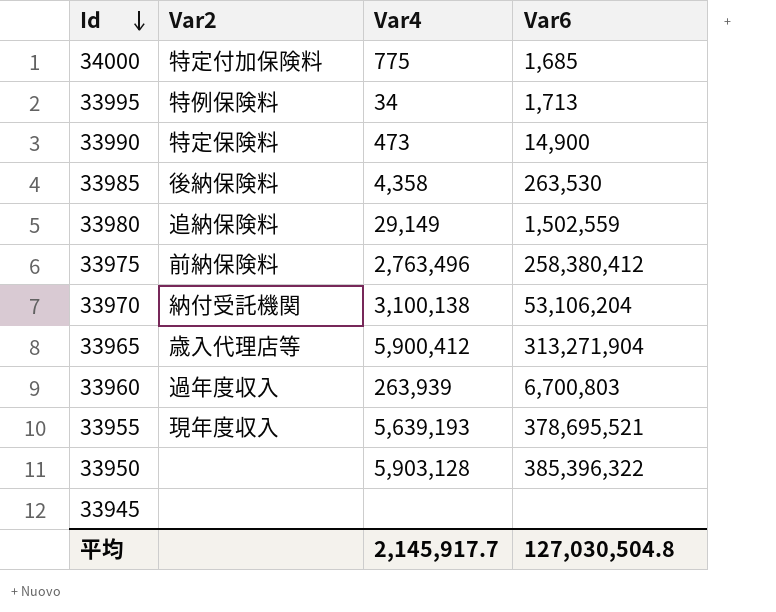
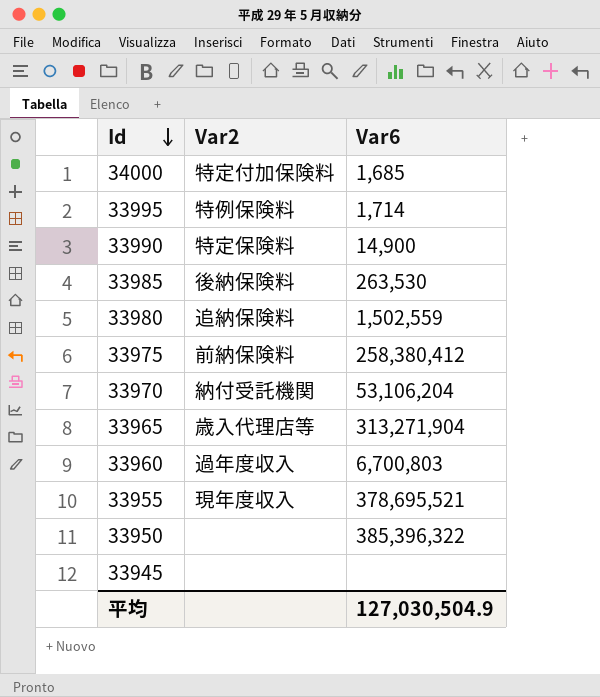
column Var4 | position: 3 -> none
33995 | Var6: 1,713 -> 1,714
平均 | Var6: 127,030,504.8 -> 127,030,504.9

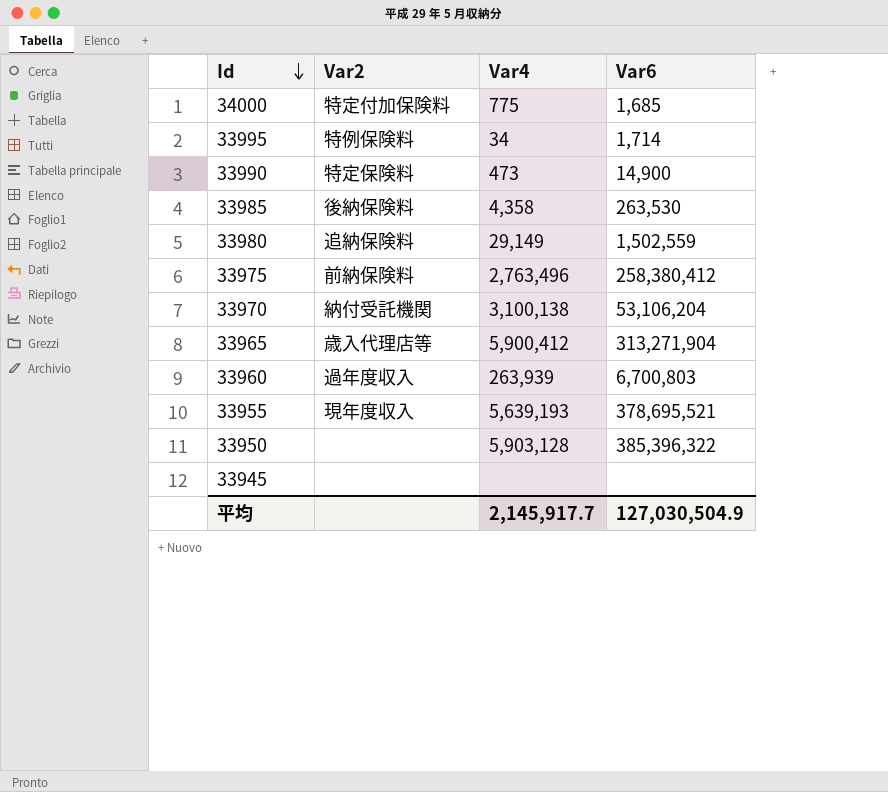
column Var4 | position: none -> 3

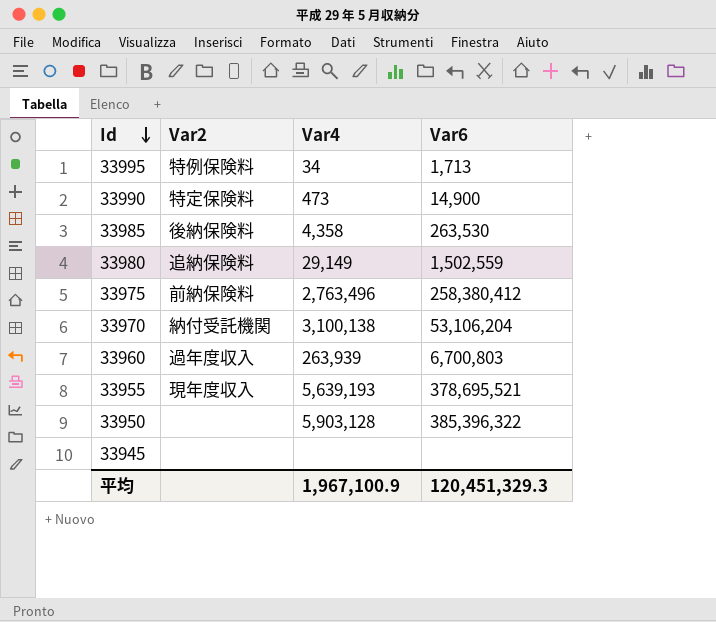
row 34000: 特定付加保険料 | 775 | 1,685 -> none
row 33965: 歳入代理店等 | 5,900,412 | 313,271,904 -> none
33995 | Var6: 1,714 -> 1,713
平均 | Var4: 2,145,917.7 -> 1,967,100.9
平均 | Var6: 127,030,504.9 -> 120,451,329.3

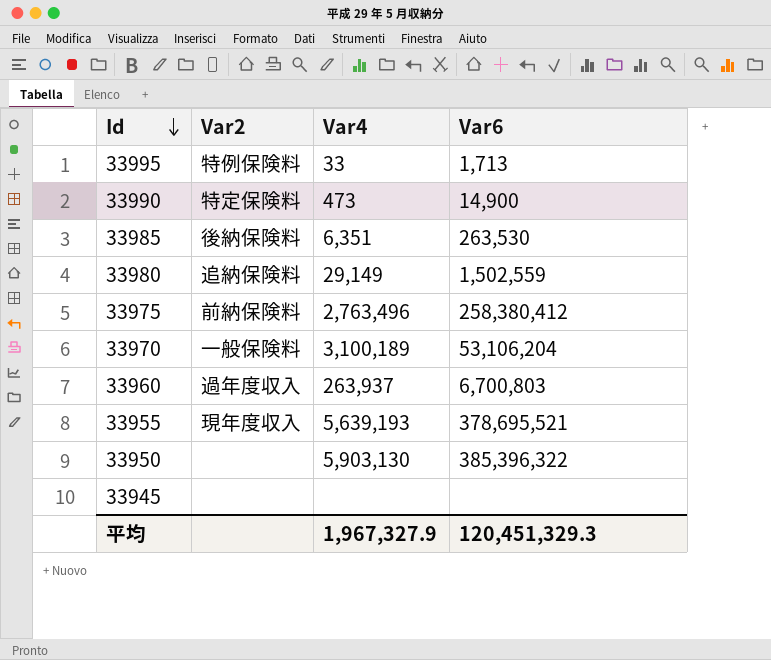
33995 | Var4: 34 -> 33
33985 | Var4: 4,358 -> 6,351
33970 | Var2: 納付受託機関 -> 一般保険料
33970 | Var4: 3,100,138 -> 3,100,189
33960 | Var4: 263,939 -> 263,937
33950 | Var4: 5,903,128 -> 5,903,130
平均 | Var4: 1,967,100.9 -> 1,967,327.9

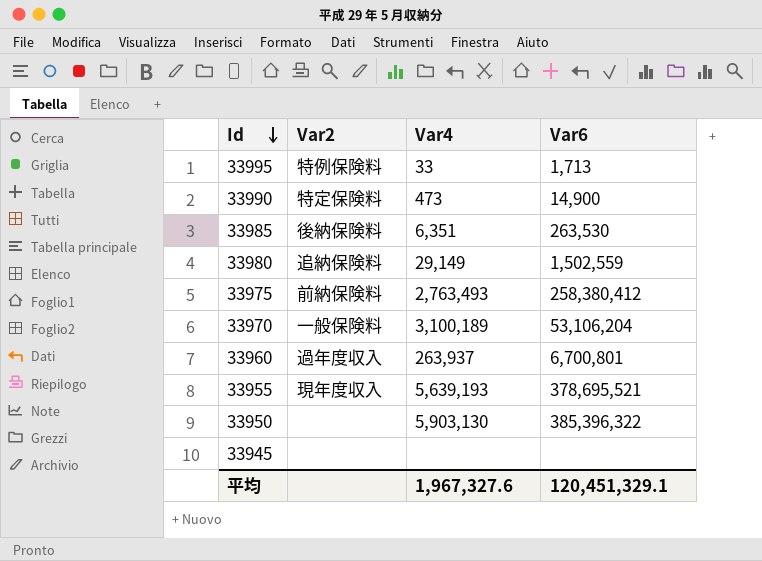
33975 | Var4: 2,763,496 -> 2,763,493
33960 | Var6: 6,700,803 -> 6,700,801
平均 | Var4: 1,967,327.9 -> 1,967,327.6
平均 | Var6: 120,451,329.3 -> 120,451,329.1

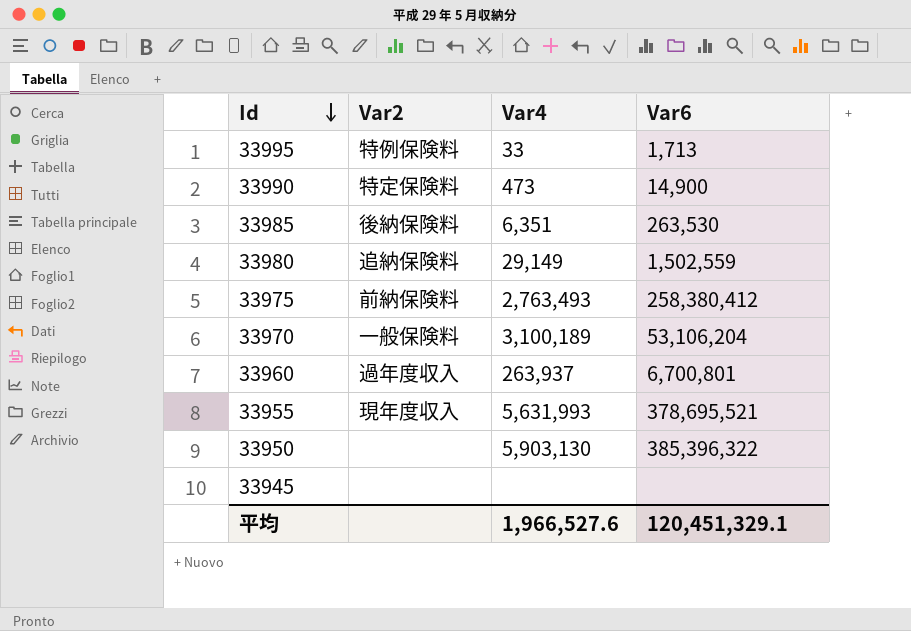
33955 | Var4: 5,639,193 -> 5,631,993
平均 | Var4: 1,967,327.6 -> 1,966,527.6

